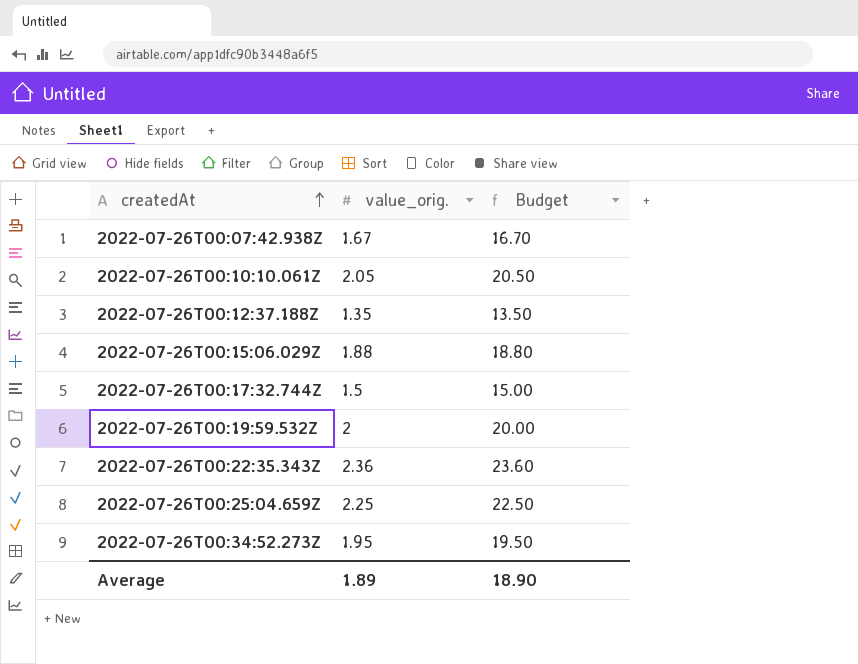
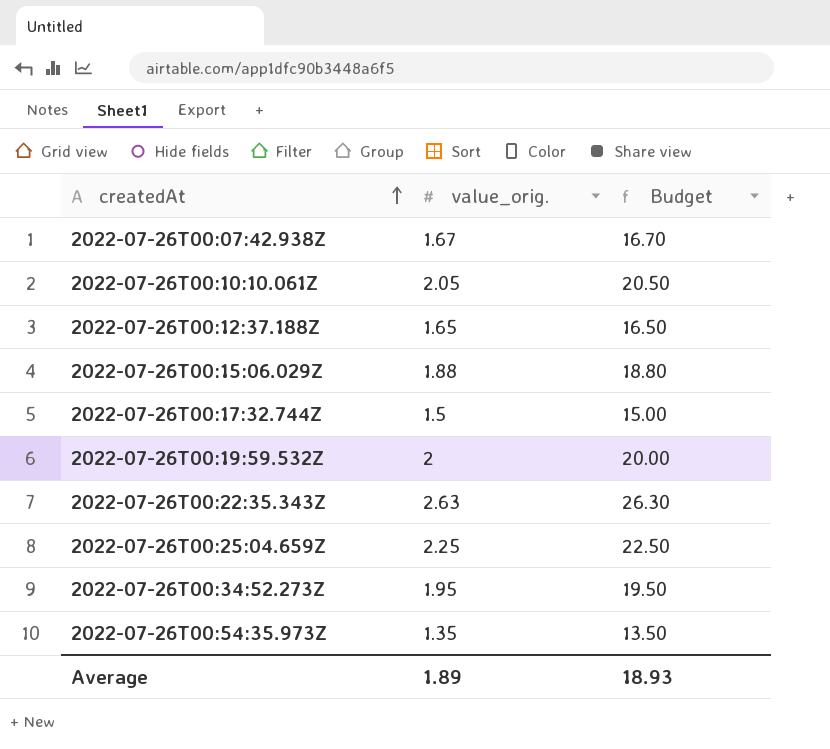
2022-07-26T00:12:37.188Z | value_orig.: 1.35 -> 1.65
2022-07-26T00:12:37.188Z | Budget: 13.50 -> 16.50
2022-07-26T00:22:35.343Z | value_orig.: 2.36 -> 2.63
2022-07-26T00:22:35.343Z | Budget: 23.60 -> 26.30
row 2022-07-26T00:54:35.973Z: none -> 1.35 | 13.50
Average | Budget: 18.90 -> 18.93

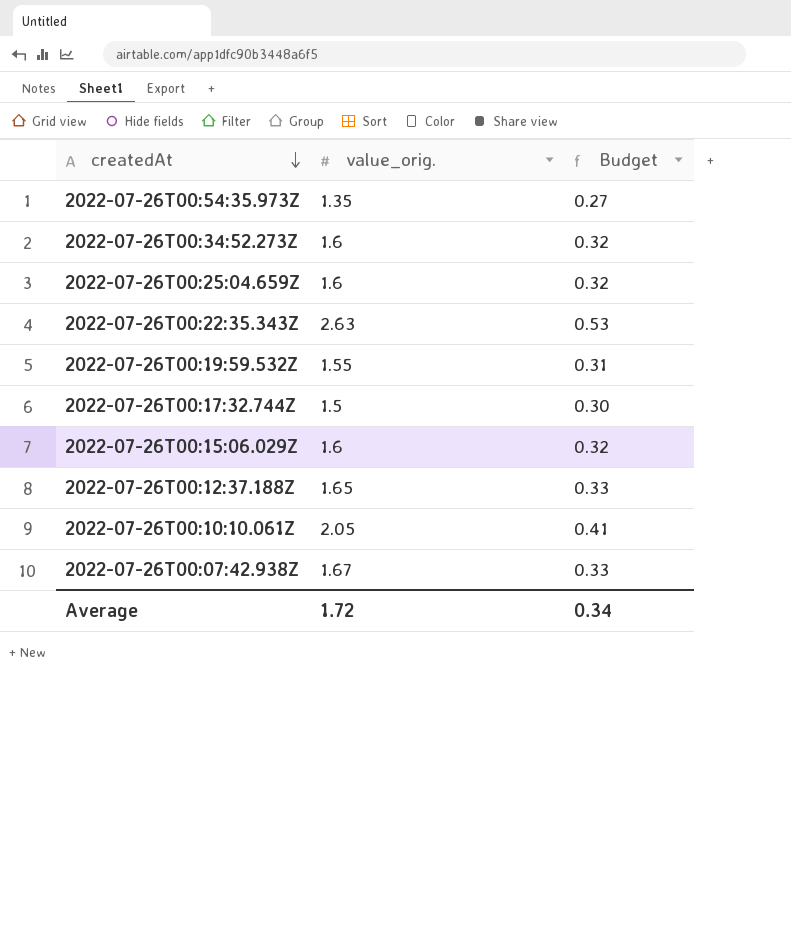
row order: createdAt ascending -> createdAt descending
column Budget | formula: [value_orig.] * 10 -> [value_orig.] * 0.2
2022-07-26T00:34:52.273Z | value_orig.: 1.95 -> 1.6
2022-07-26T00:25:04.659Z | value_orig.: 2.25 -> 1.6
2022-07-26T00:19:59.532Z | value_orig.: 2 -> 1.55
2022-07-26T00:15:06.029Z | value_orig.: 1.88 -> 1.6
Average | value_orig.: 1.89 -> 1.72
Average | Budget: 18.93 -> 0.34

